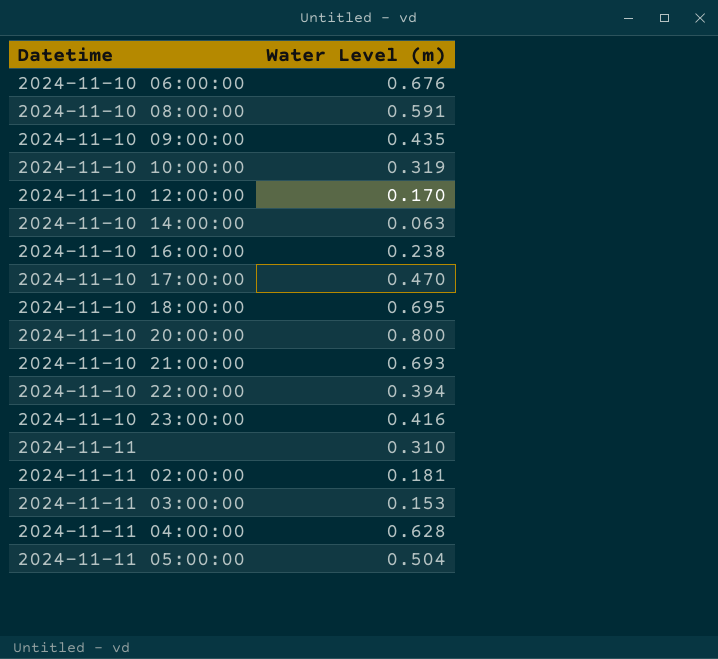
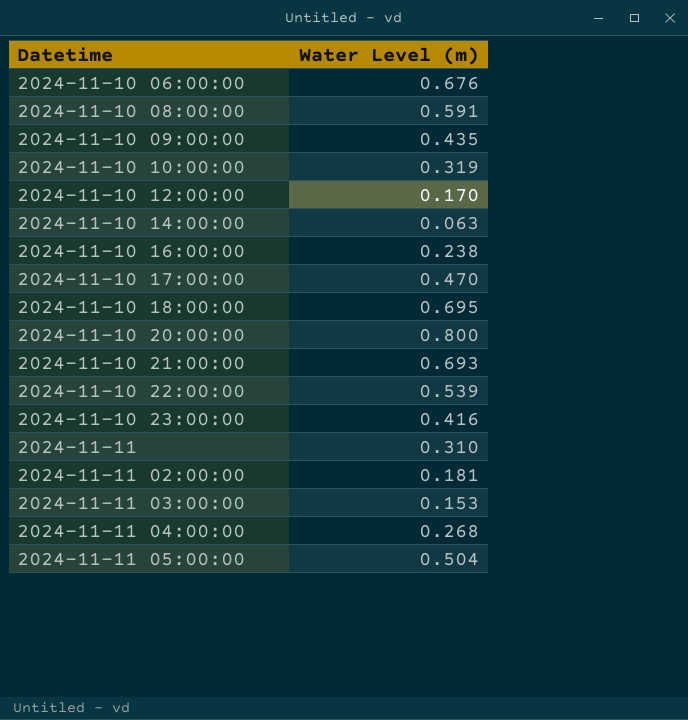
2024-11-10 22:00:00 | Water Level (m): 0.394 -> 0.539
2024-11-11 04:00:00 | Water Level (m): 0.628 -> 0.268

